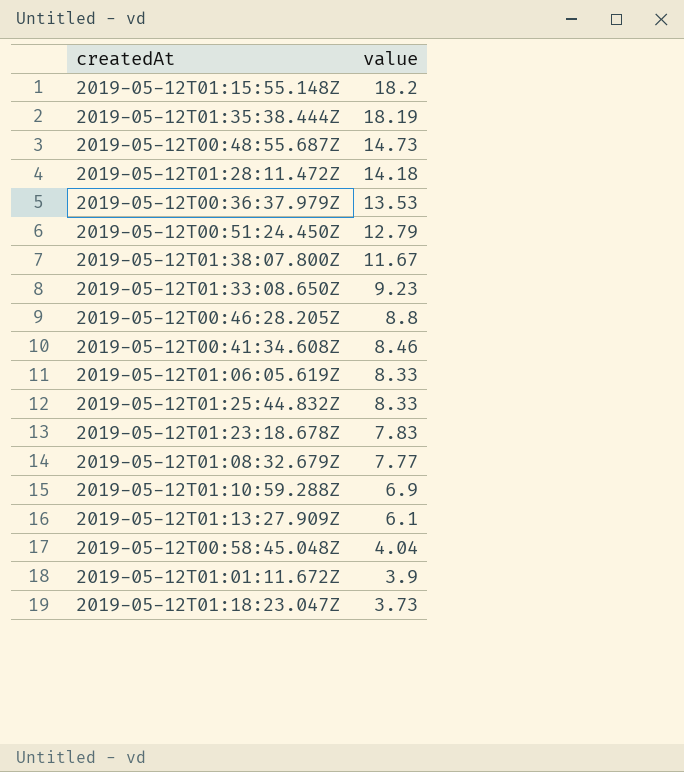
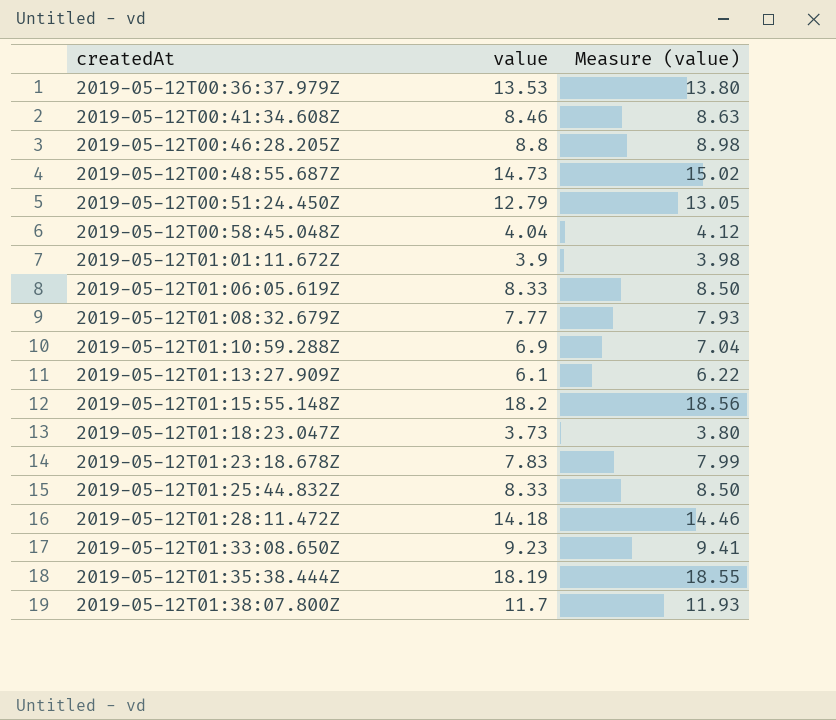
row order: value descending -> createdAt ascending
column Measure (value) | formula: none -> [value] * 1.02
2019-05-12T01:38:07.800Z | value: 11.67 -> 11.7

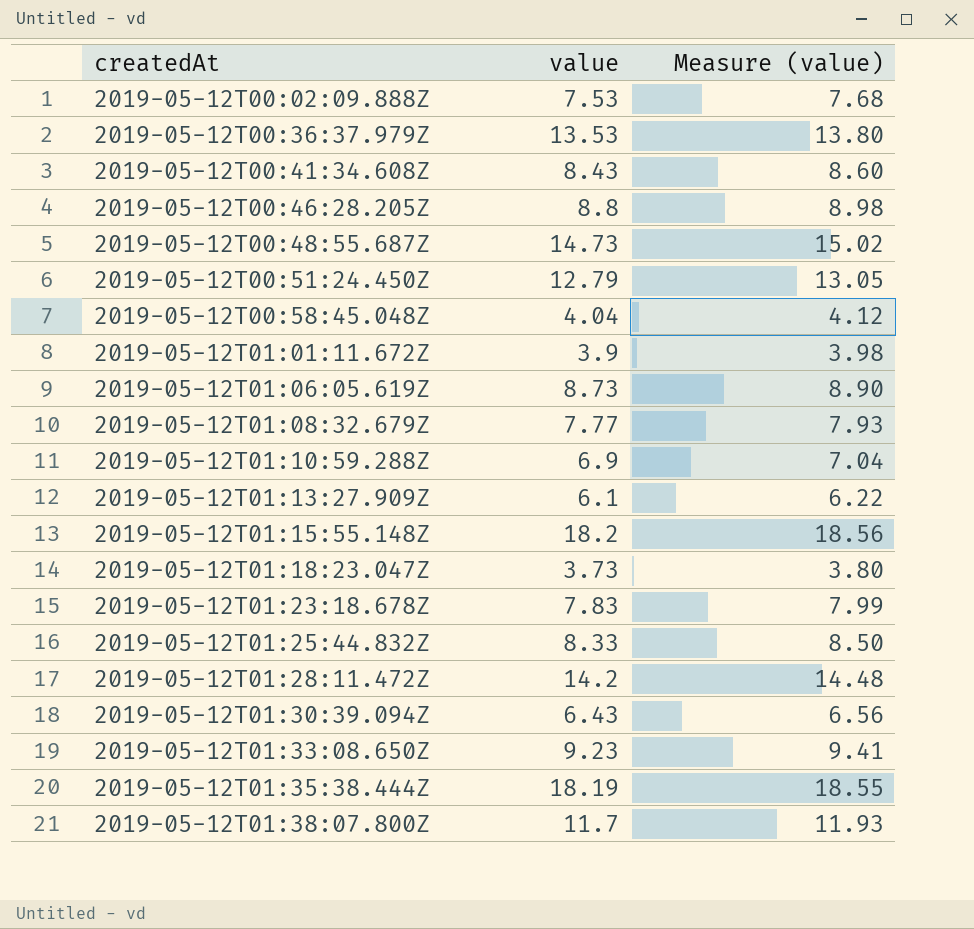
row 2019-05-12T00:02:09.888Z: none -> 7.53 | 7.68
2019-05-12T00:41:34.608Z | value: 8.46 -> 8.43
2019-05-12T00:41:34.608Z | Measure (value): 8.63 -> 8.60
2019-05-12T01:06:05.619Z | value: 8.33 -> 8.73
2019-05-12T01:06:05.619Z | Measure (value): 8.50 -> 8.90
2019-05-12T01:28:11.472Z | value: 14.18 -> 14.2
2019-05-12T01:28:11.472Z | Measure (value): 14.46 -> 14.48
row 2019-05-12T01:30:39.094Z: none -> 6.43 | 6.56

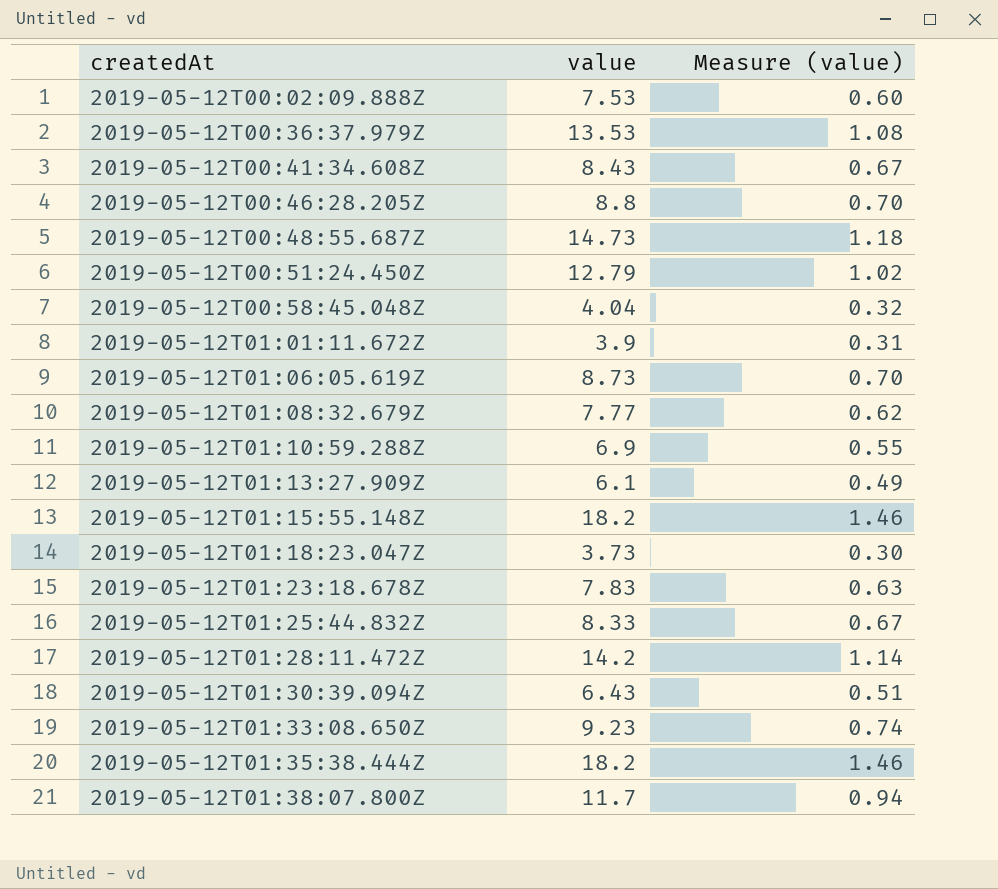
column Measure (value) | formula: [value] * 1.02 -> [value] * 0.08
2019-05-12T01:35:38.444Z | value: 18.19 -> 18.2

